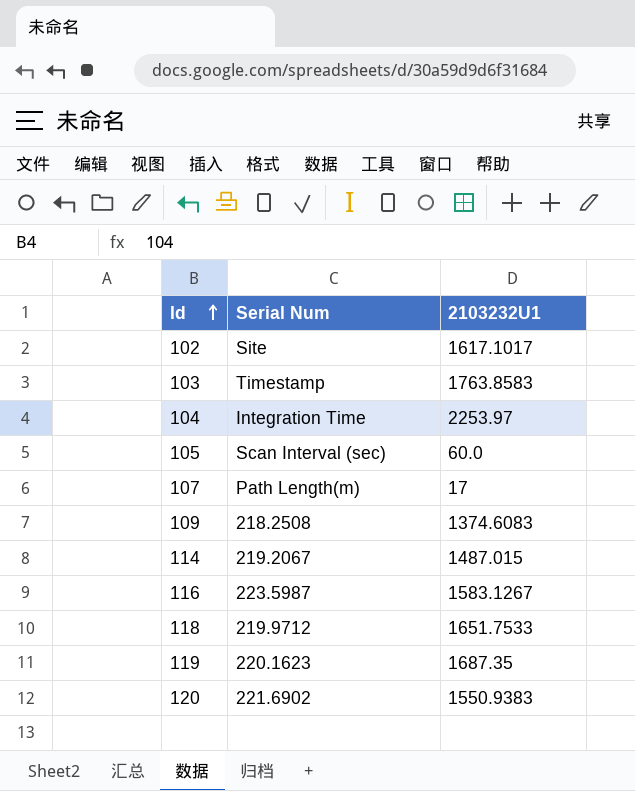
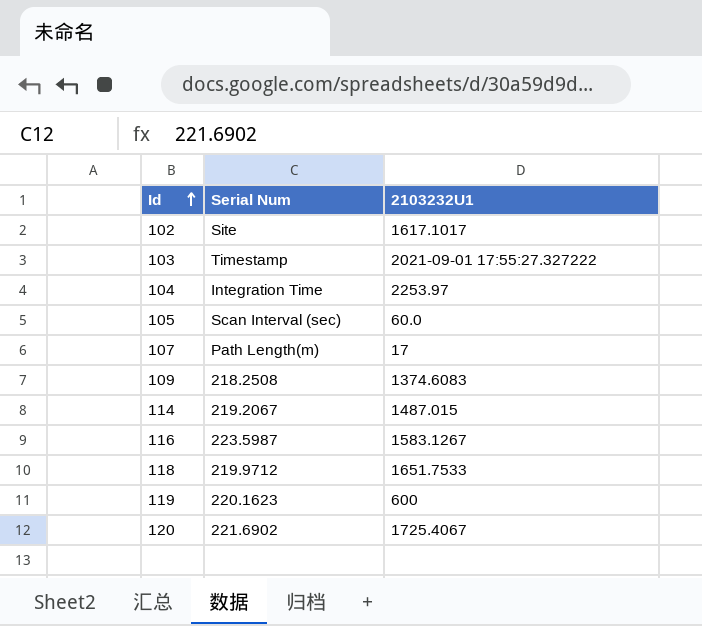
103 | 2103232U1: 1763.8583 -> 2021-09-01 17:55:27.327222
119 | 2103232U1: 1687.35 -> 600
120 | 2103232U1: 1550.9383 -> 1725.4067

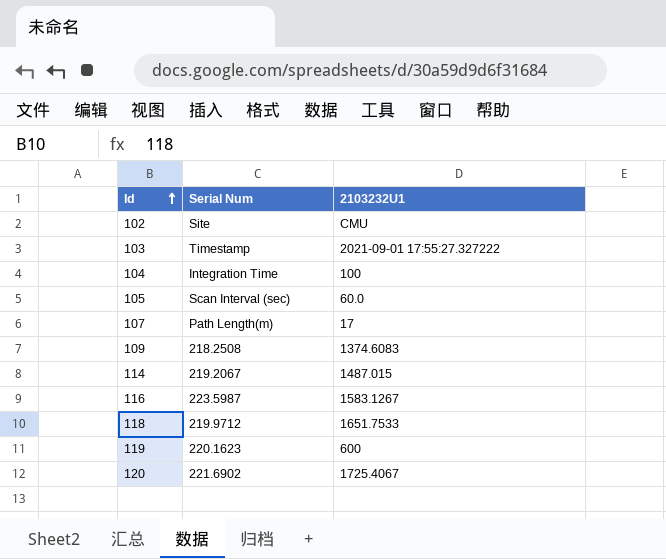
102 | 2103232U1: 1617.1017 -> CMU
104 | 2103232U1: 2253.97 -> 100

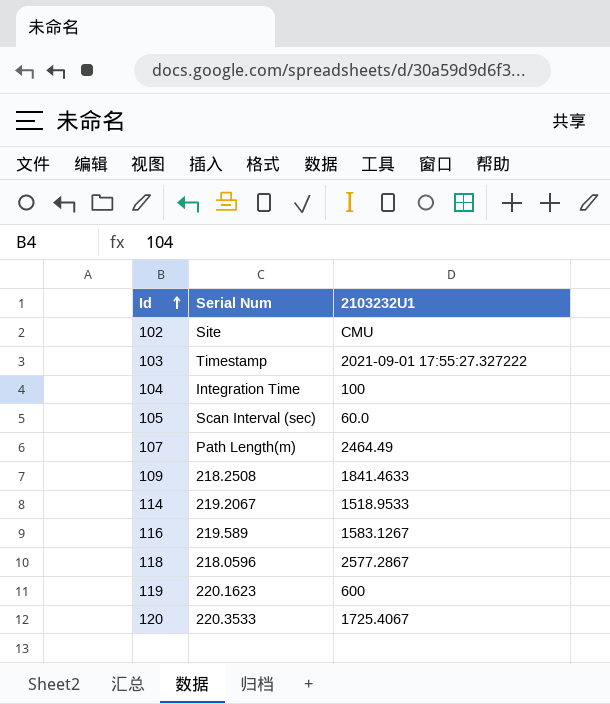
107 | 2103232U1: 17 -> 2464.49
109 | 2103232U1: 1374.6083 -> 1841.4633
114 | 2103232U1: 1487.015 -> 1518.9533
116 | Serial Num: 223.5987 -> 219.589
118 | Serial Num: 219.9712 -> 218.0596
118 | 2103232U1: 1651.7533 -> 2577.2867
120 | Serial Num: 221.6902 -> 220.3533

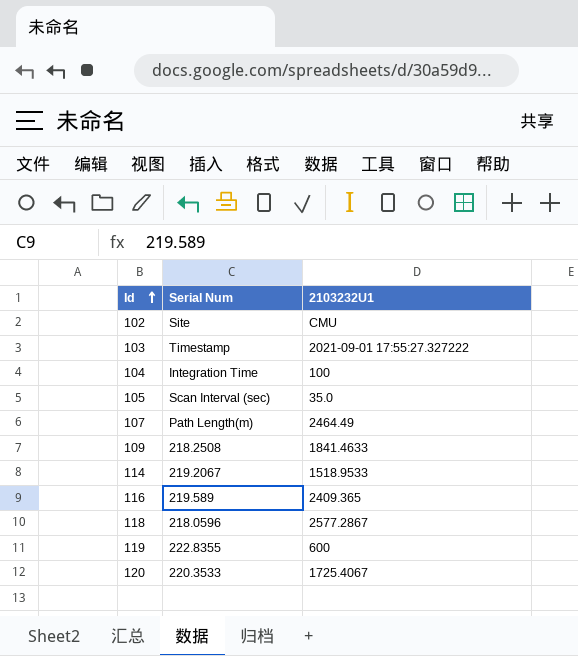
105 | 2103232U1: 60.0 -> 35.0
116 | 2103232U1: 1583.1267 -> 2409.365
119 | Serial Num: 220.1623 -> 222.8355

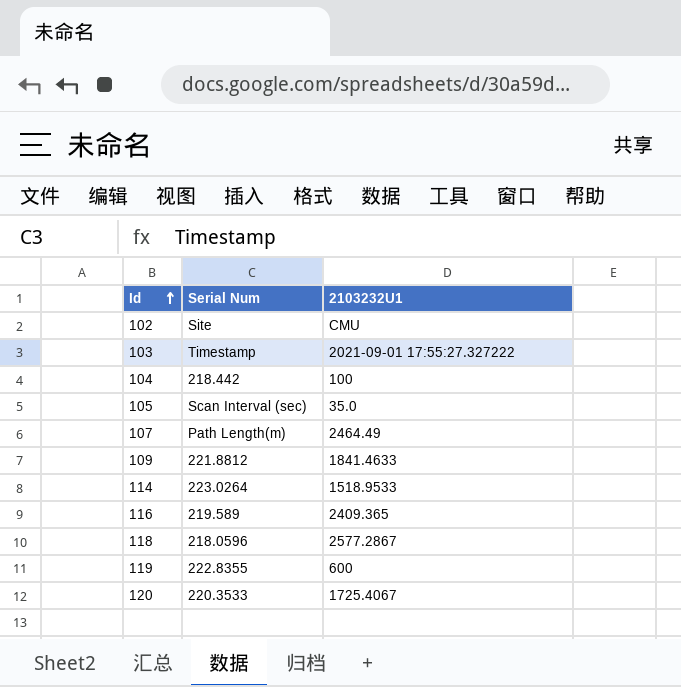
104 | Serial Num: Integration Time -> 218.442
109 | Serial Num: 218.2508 -> 221.8812
114 | Serial Num: 219.2067 -> 223.0264

